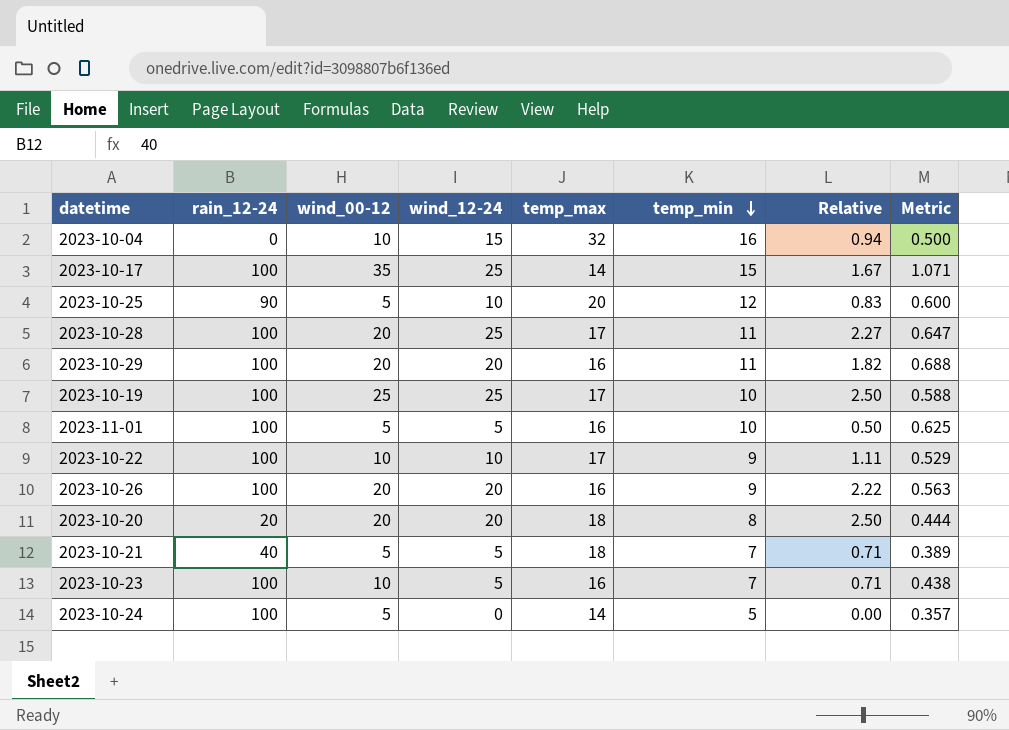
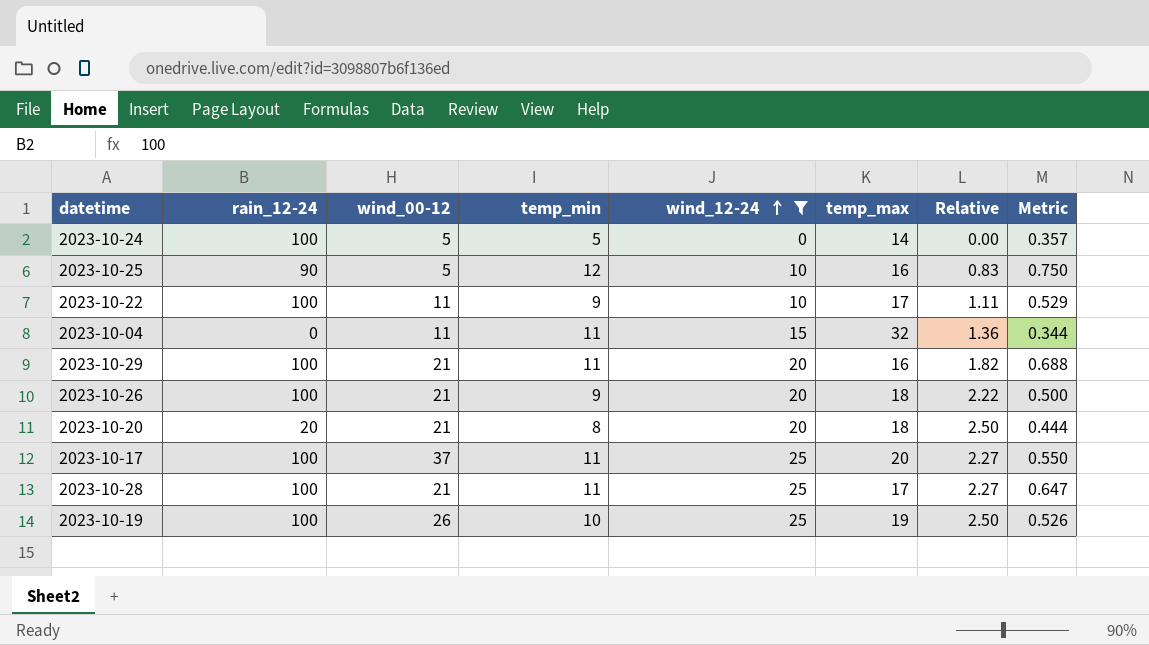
filter: none -> wind_12-24 != 5
row order: temp_min descending -> wind_12-24 ascending
column temp_min | position: 6 -> 4
2023-10-25 | temp_max: 20 -> 16
2023-10-25 | Metric: 0.600 -> 0.750
2023-10-22 | wind_00-12: 10 -> 11
2023-10-04 | wind_00-12: 10 -> 11
2023-10-04 | temp_min: 16 -> 11
2023-10-04 | Relative: 0.94 -> 1.36
2023-10-04 | Metric: 0.500 -> 0.344
2023-10-29 | wind_00-12: 20 -> 21
2023-10-26 | wind_00-12: 20 -> 21
2023-10-26 | temp_max: 16 -> 18
2023-10-26 | Metric: 0.563 -> 0.500
2023-10-20 | wind_00-12: 20 -> 21
2023-10-17 | wind_00-12: 35 -> 37
2023-10-17 | temp_min: 15 -> 11
2023-10-17 | temp_max: 14 -> 20
2023-10-17 | Relative: 1.67 -> 2.27
2023-10-17 | Metric: 1.071 -> 0.550
2023-10-28 | wind_00-12: 20 -> 21
2023-10-19 | wind_00-12: 25 -> 26
2023-10-19 | temp_max: 17 -> 19
2023-10-19 | Metric: 0.588 -> 0.526

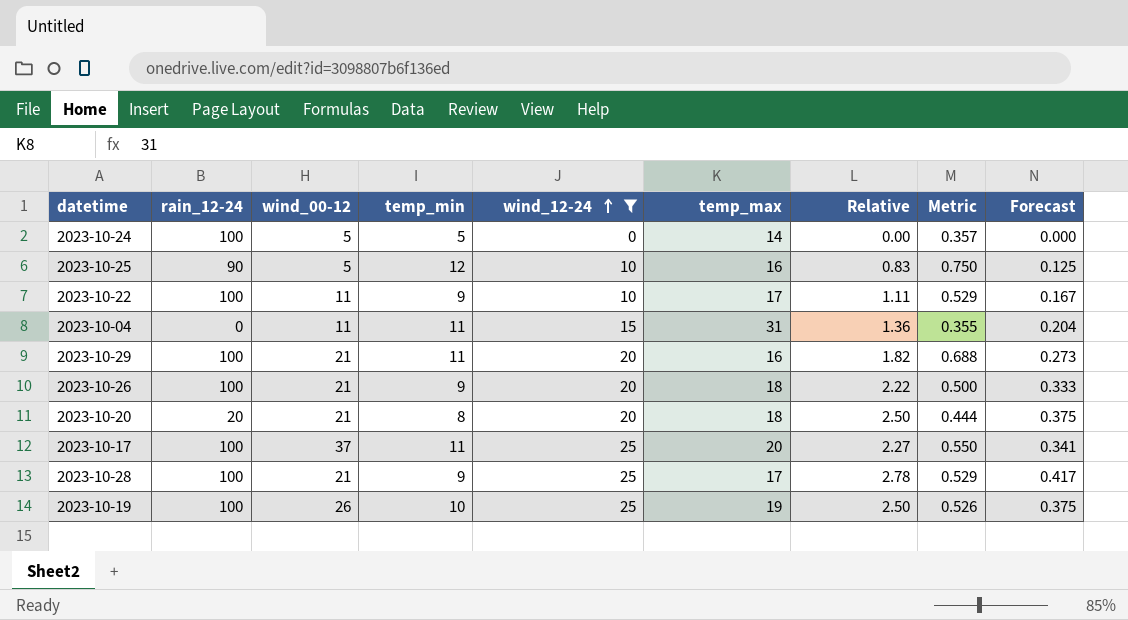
column Forecast | formula: none -> [Relative] * 0.15
2023-10-04 | temp_max: 32 -> 31
2023-10-04 | Metric: 0.344 -> 0.355
2023-10-28 | temp_min: 11 -> 9
2023-10-28 | Relative: 2.27 -> 2.78
2023-10-28 | Metric: 0.647 -> 0.529

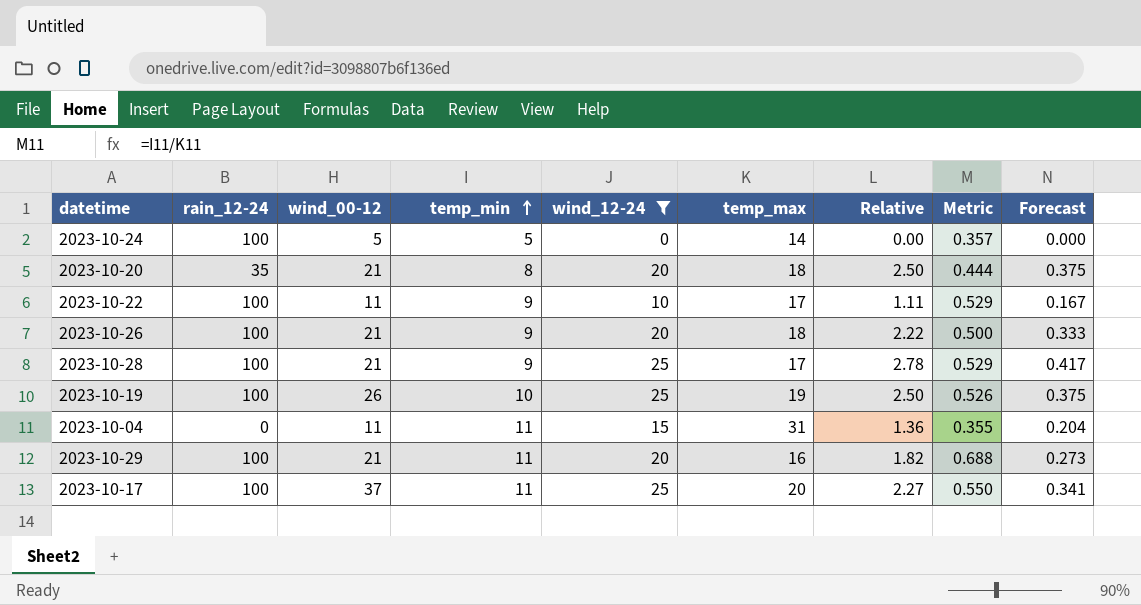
row order: wind_12-24 ascending -> temp_min ascending
row 2023-10-25: 90 | 5 | 12 | 10 | 16 | 0.83 | 0.750 | 0.125 -> none
2023-10-20 | rain_12-24: 20 -> 35

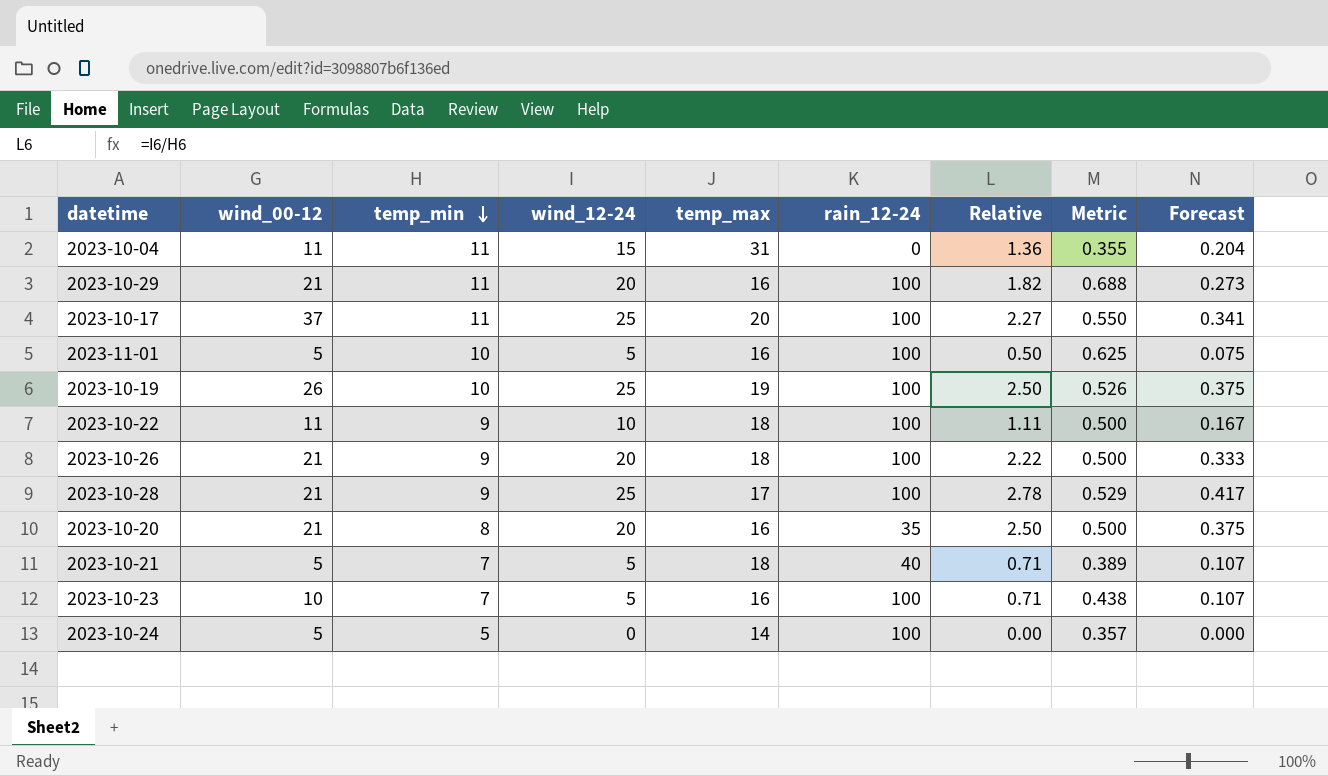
filter: wind_12-24 != 5 -> none
row order: temp_min ascending -> temp_min descending
column rain_12-24 | position: 2 -> 6
2023-10-22 | temp_max: 17 -> 18
2023-10-22 | Metric: 0.529 -> 0.500
2023-10-20 | temp_max: 18 -> 16
2023-10-20 | Metric: 0.444 -> 0.500

